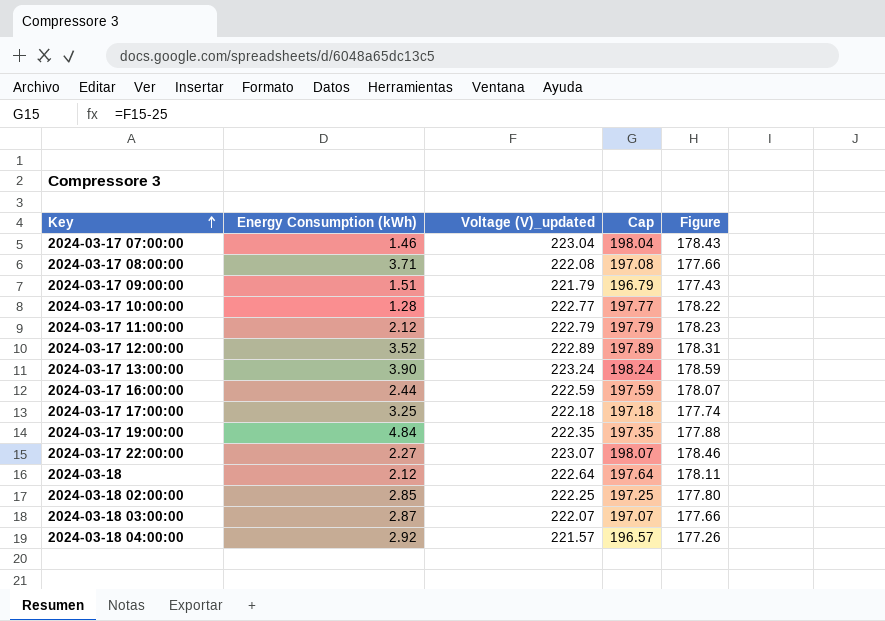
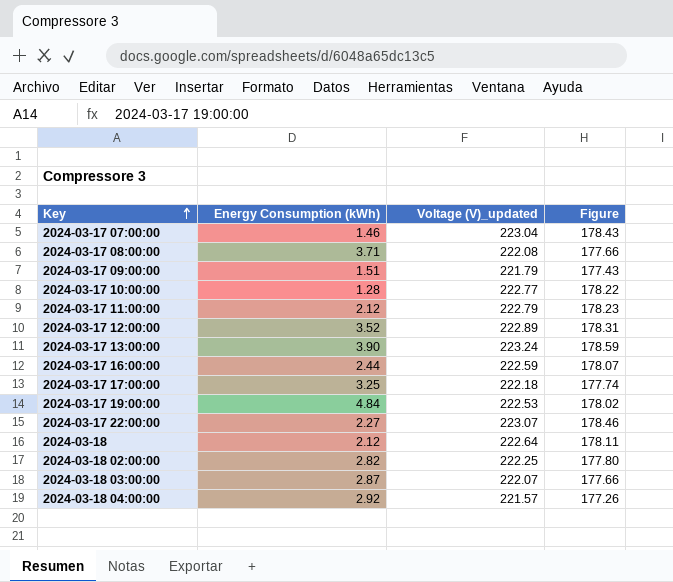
column Cap | formula: [Voltage (V)_updated] - 25 -> none
2024-03-17 19:00:00 | Voltage (V)_updated: 222.35 -> 222.53
2024-03-17 19:00:00 | Figure: 177.88 -> 178.02
2024-03-18 02:00:00 | Energy Consumption (kWh): 2.85 -> 2.82

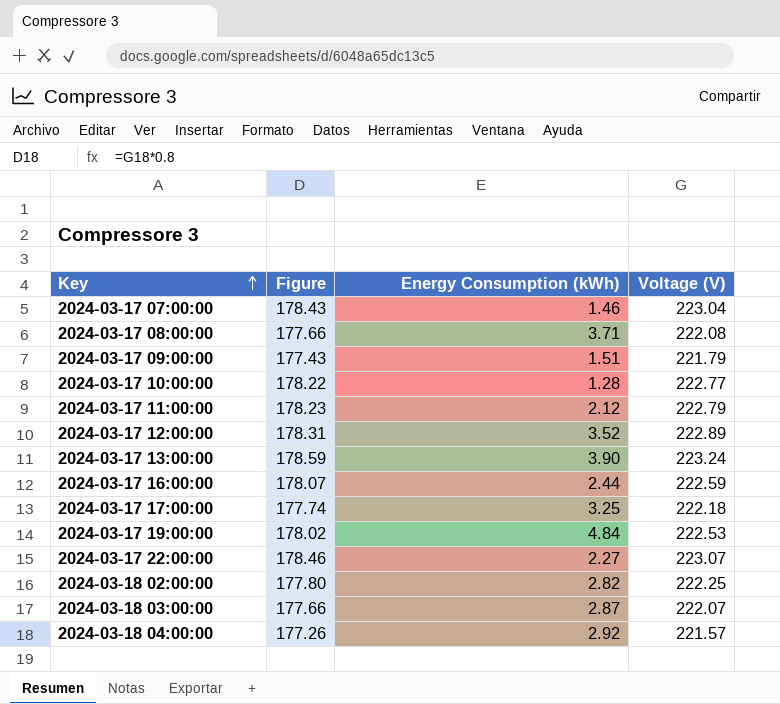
column Figure | position: 4 -> 2
column name: Voltage (V)_updated -> Voltage (V)
row 2024-03-18: 2.12 | 222.64 | 178.11 -> none

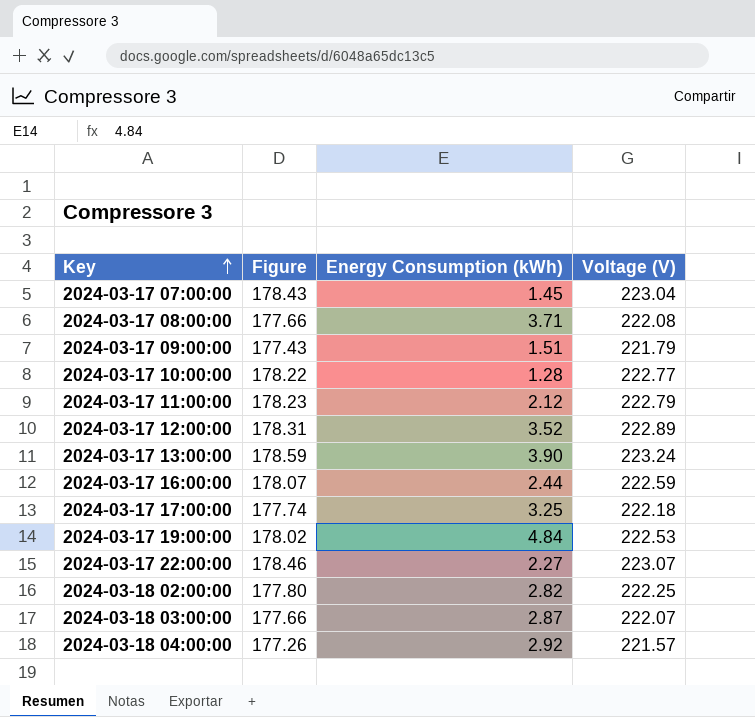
2024-03-17 07:00:00 | Energy Consumption (kWh): 1.46 -> 1.45

